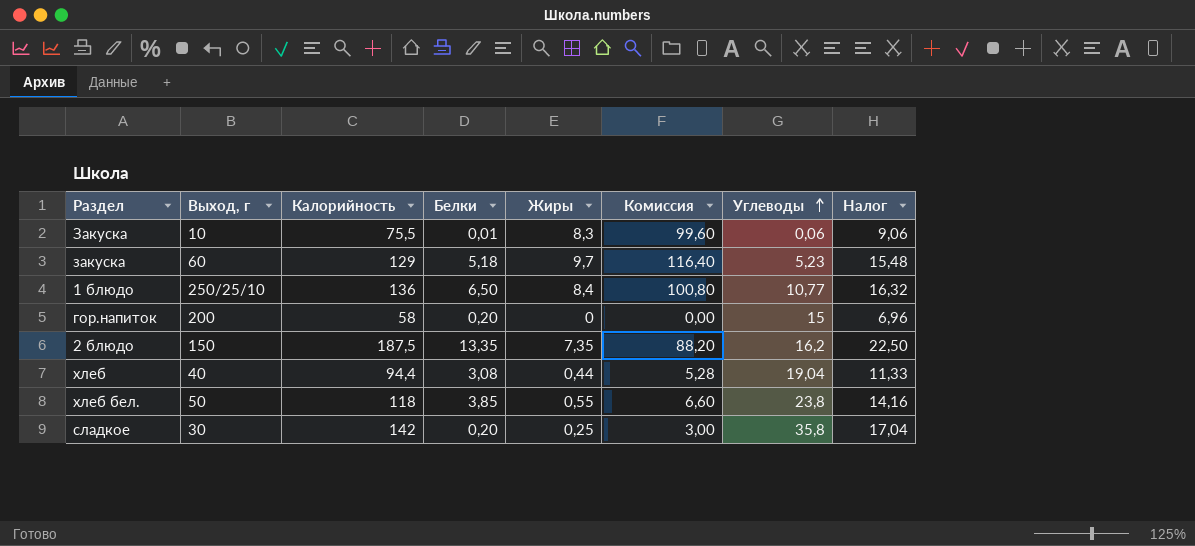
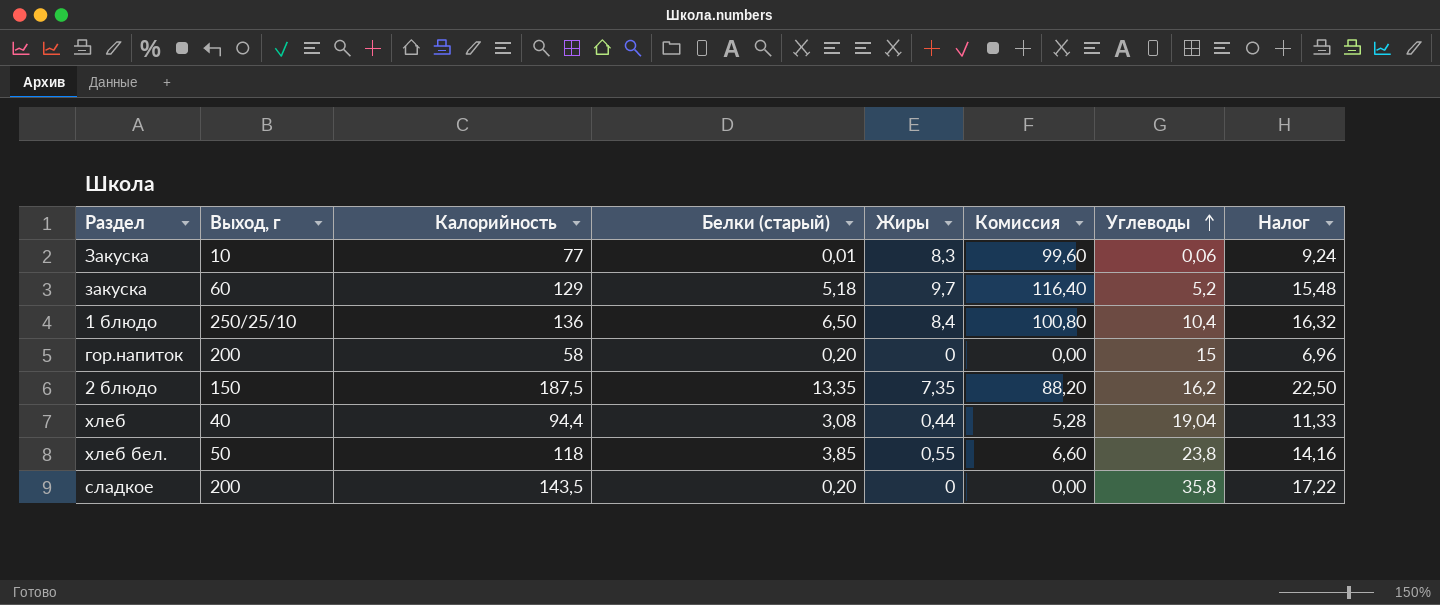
column name: Белки -> Белки (старый)
Закуска | Калорийность: 75,5 -> 77
Закуска | Налог: 9,06 -> 9,24
закуска | Углеводы: 5,23 -> 5,2
1 блюдо | Углеводы: 10,77 -> 10,4
сладкое | Выход, г: 30 -> 200
сладкое | Калорийность: 142 -> 143,5
сладкое | Жиры: 0,25 -> 0
сладкое | Комиссия: 3,00 -> 0,00
сладкое | Налог: 17,04 -> 17,22

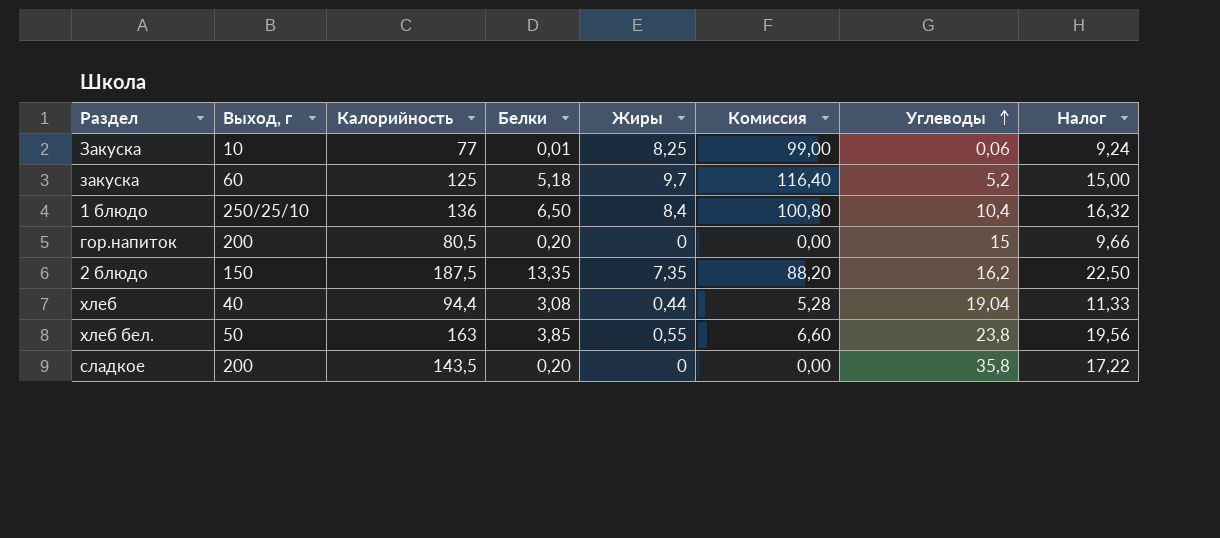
column name: Белки (старый) -> Белки
Закуска | Жиры: 8,3 -> 8,25
Закуска | Комиссия: 99,60 -> 99,00
закуска | Калорийность: 129 -> 125
закуска | Налог: 15,48 -> 15,00
гор.напиток | Калорийность: 58 -> 80,5
гор.напиток | Налог: 6,96 -> 9,66
хлеб бел. | Калорийность: 118 -> 163
хлеб бел. | Налог: 14,16 -> 19,56

